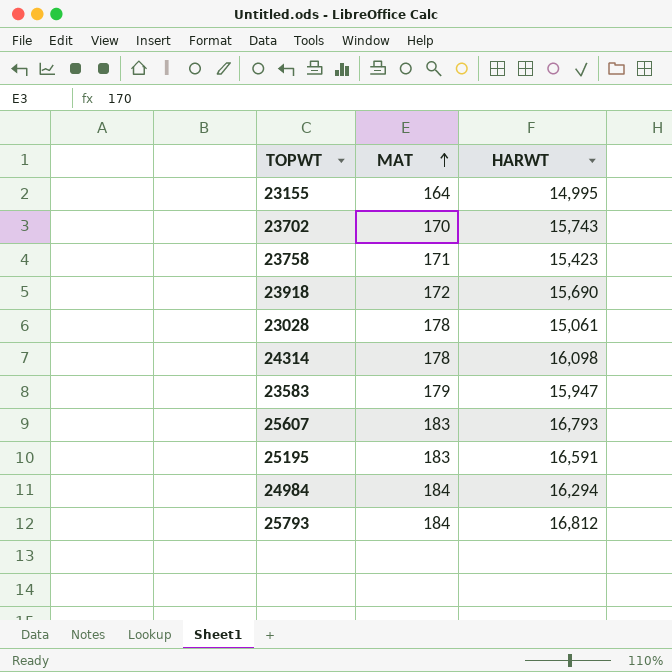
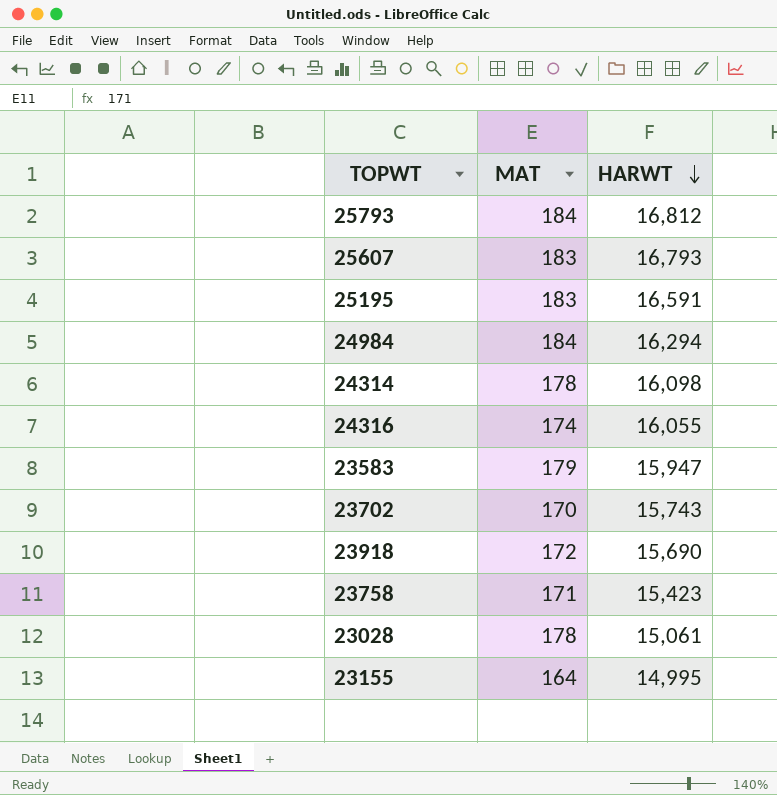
row order: MAT ascending -> HARWT descending
row 24316: none -> 174 | 16,055

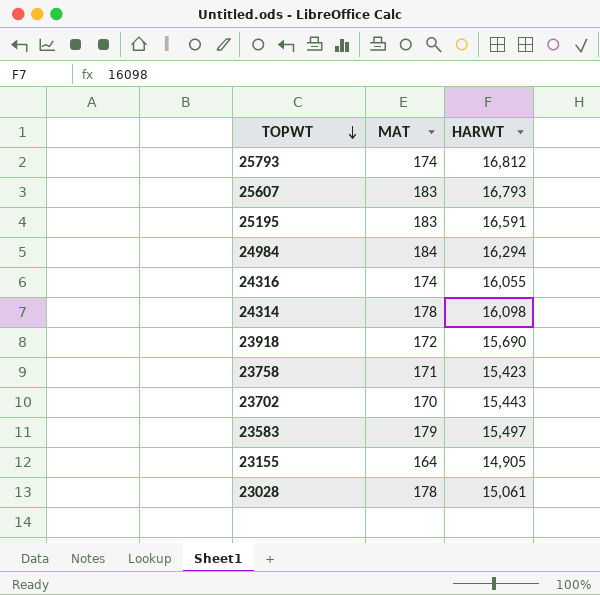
row order: HARWT descending -> TOPWT descending
25793 | MAT: 184 -> 174
23702 | HARWT: 15,743 -> 15,443
23583 | HARWT: 15,947 -> 15,497
23155 | HARWT: 14,995 -> 14,905

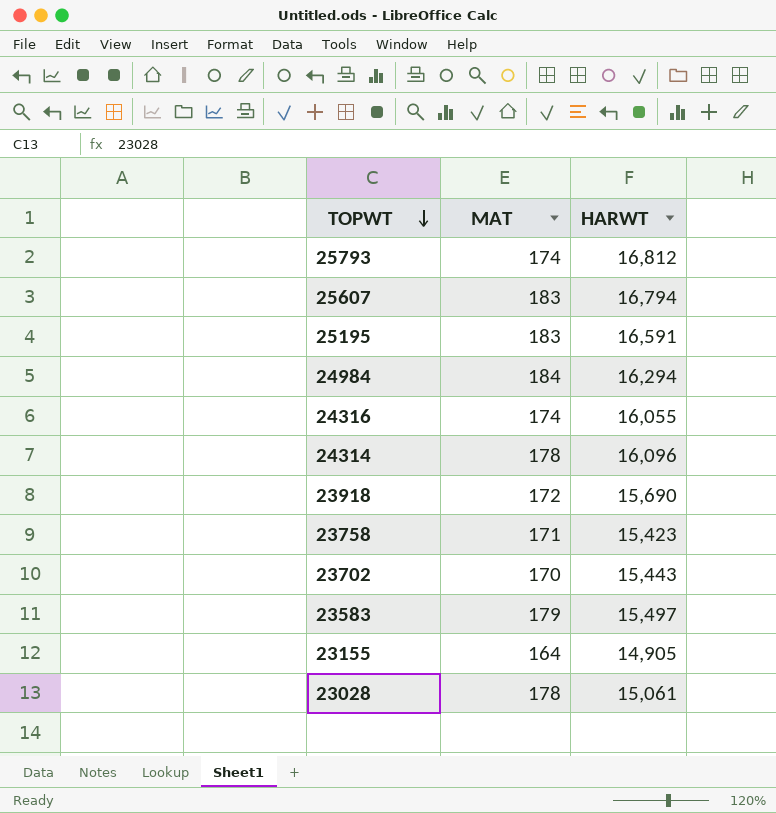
25607 | HARWT: 16,793 -> 16,794
24314 | HARWT: 16,098 -> 16,096

